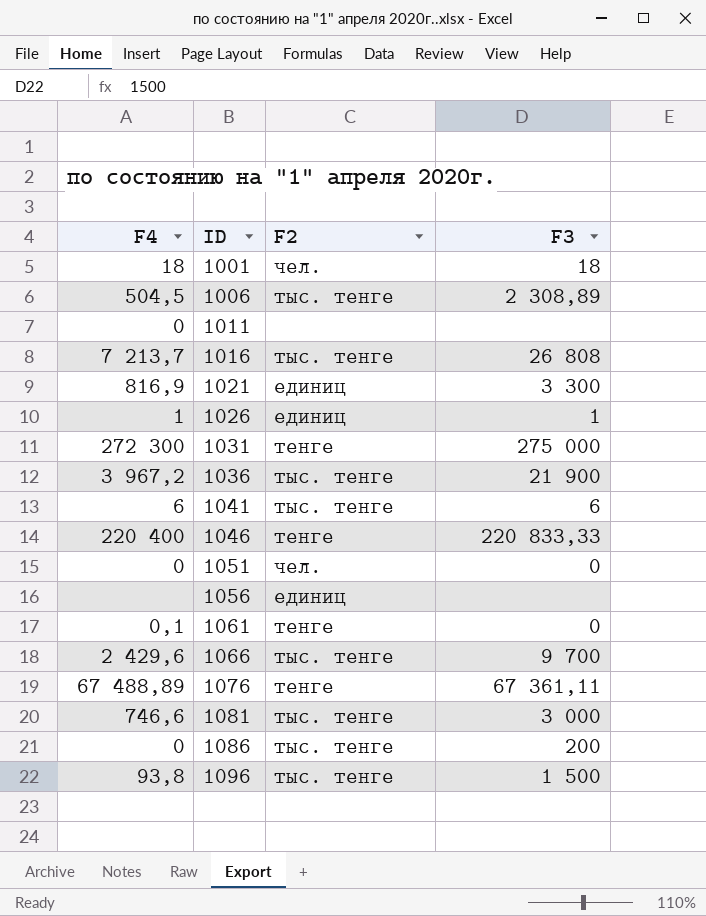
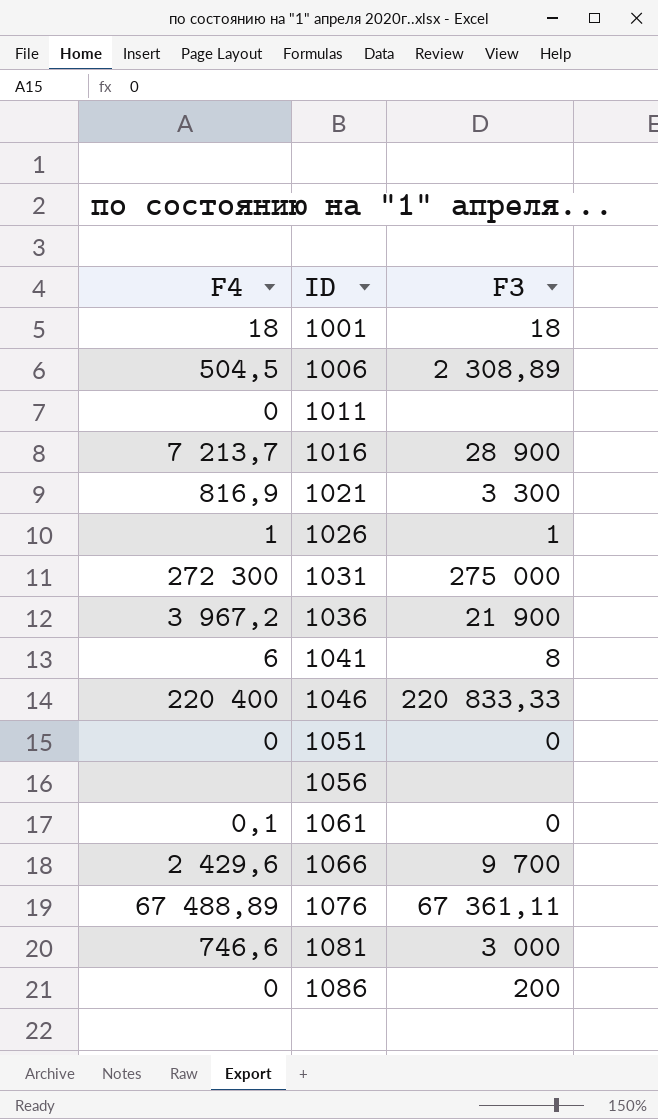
column F2 | position: 3 -> none
row 1096: 93,8 | тыс. тенге | 1 500 -> none
1016 | F3: 26 808 -> 28 900
1041 | F3: 6 -> 8

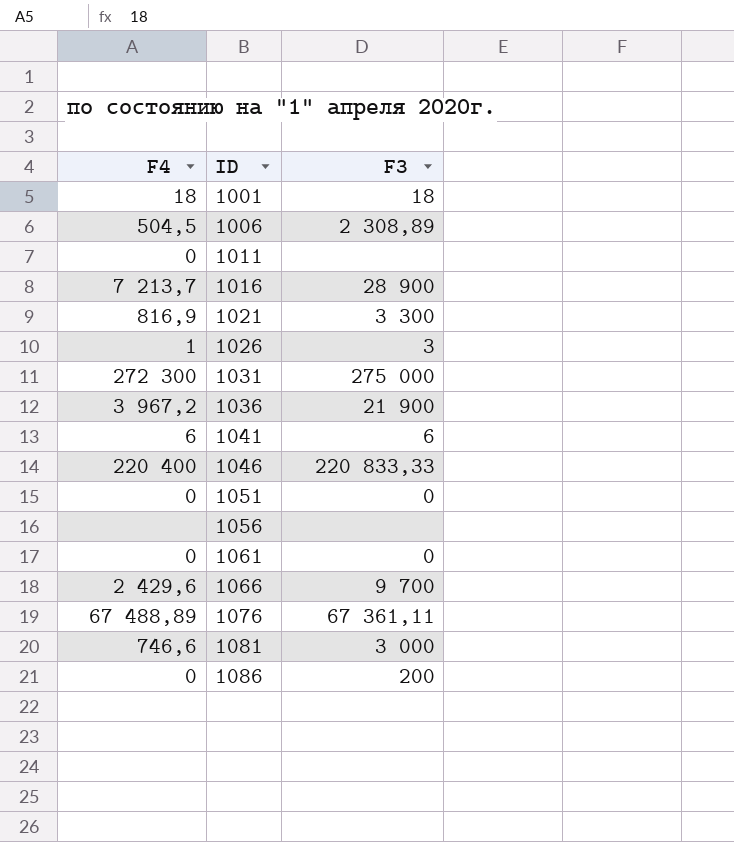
1026 | F3: 1 -> 3
1041 | F3: 8 -> 6
1061 | F4: 0,1 -> 0

